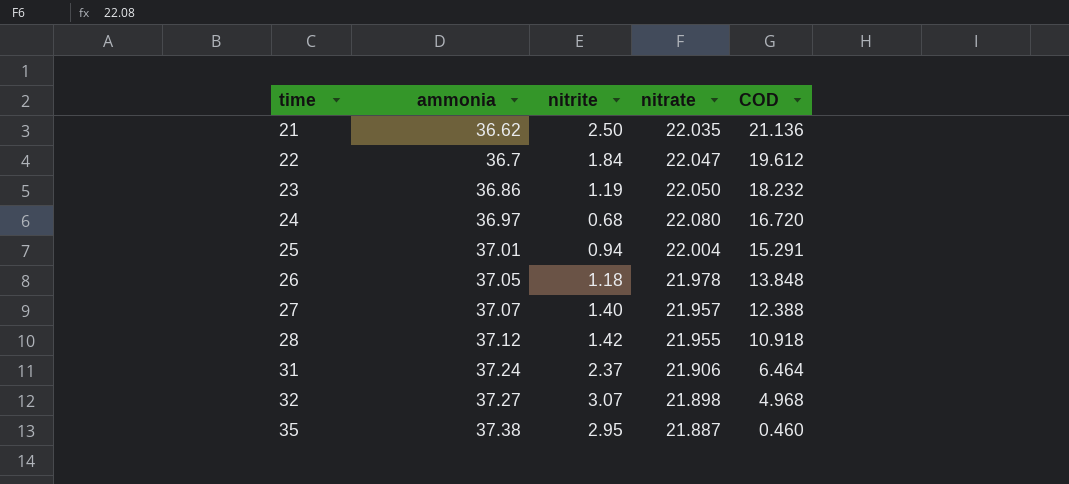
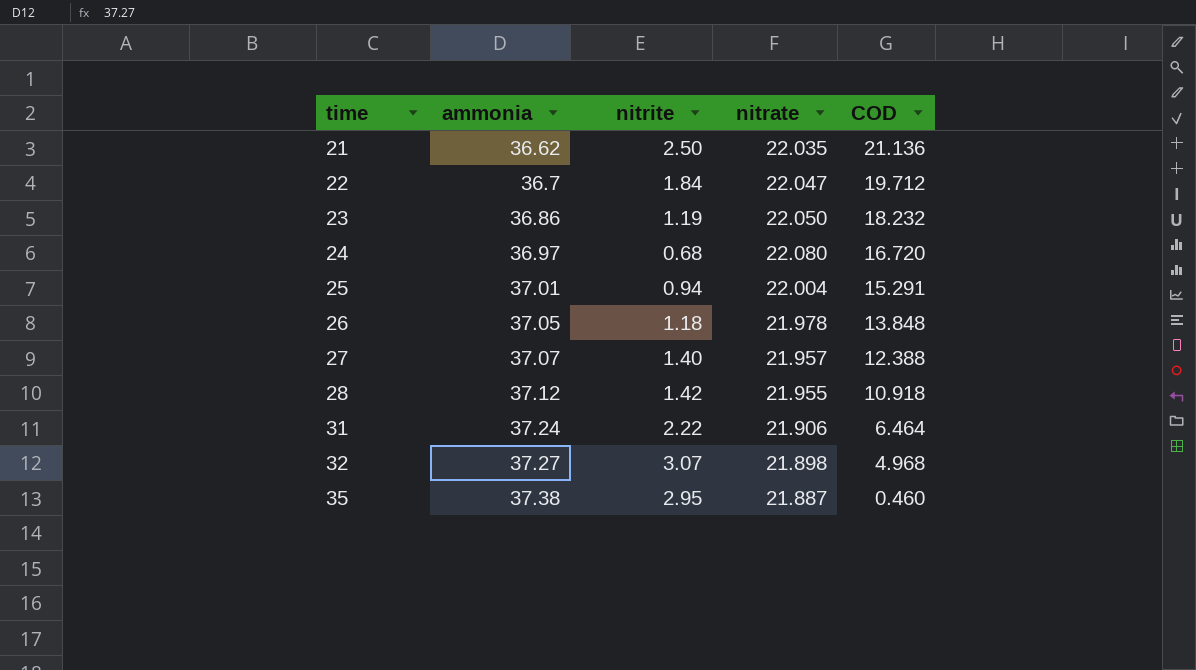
22 | COD: 19.612 -> 19.712
31 | nitrite: 2.37 -> 2.22

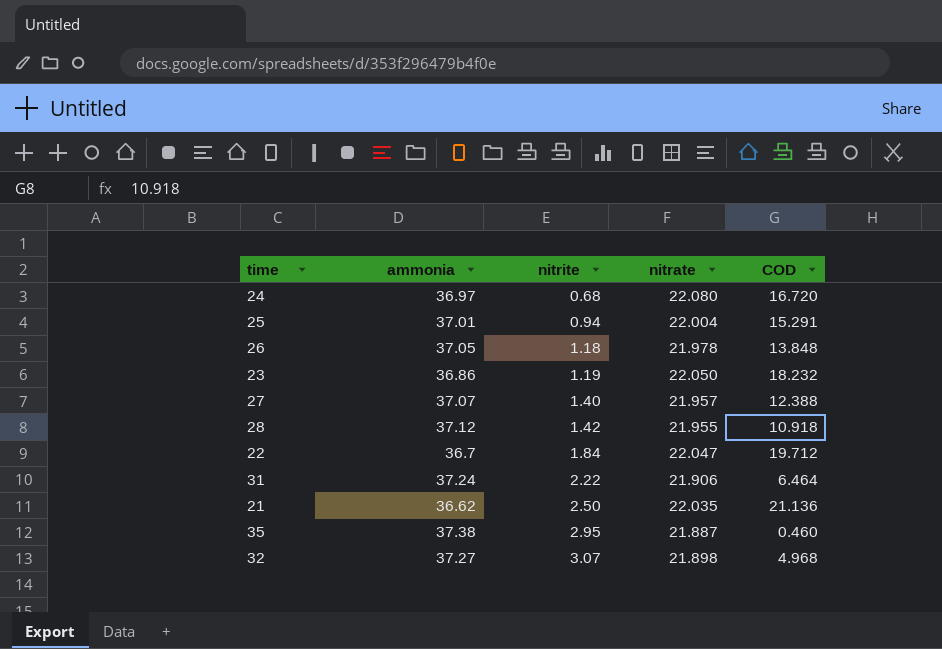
row order: time ascending -> nitrite ascending

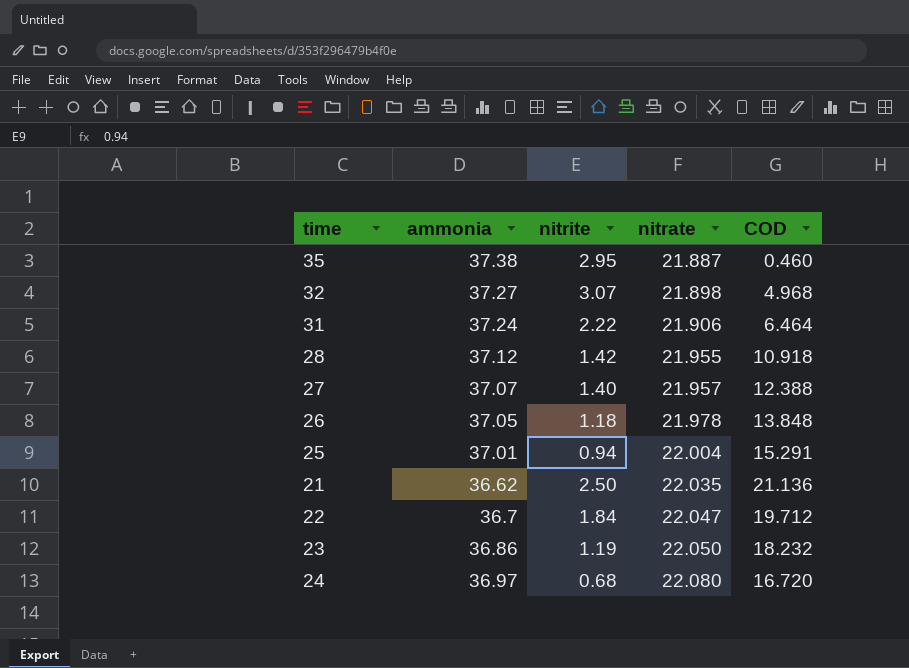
row order: nitrite ascending -> nitrate ascending

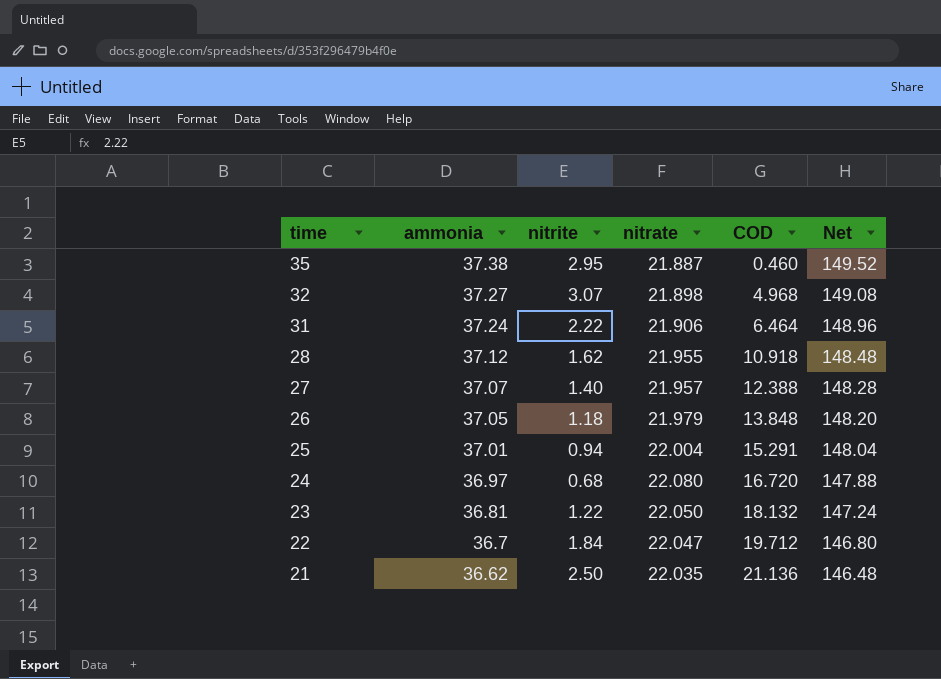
row order: nitrate ascending -> time descending
column Net | formula: none -> [ammonia] * 4
28 | nitrite: 1.42 -> 1.62
26 | nitrate: 21.978 -> 21.979
23 | ammonia: 36.86 -> 36.81
23 | nitrite: 1.19 -> 1.22
23 | COD: 18.232 -> 18.132

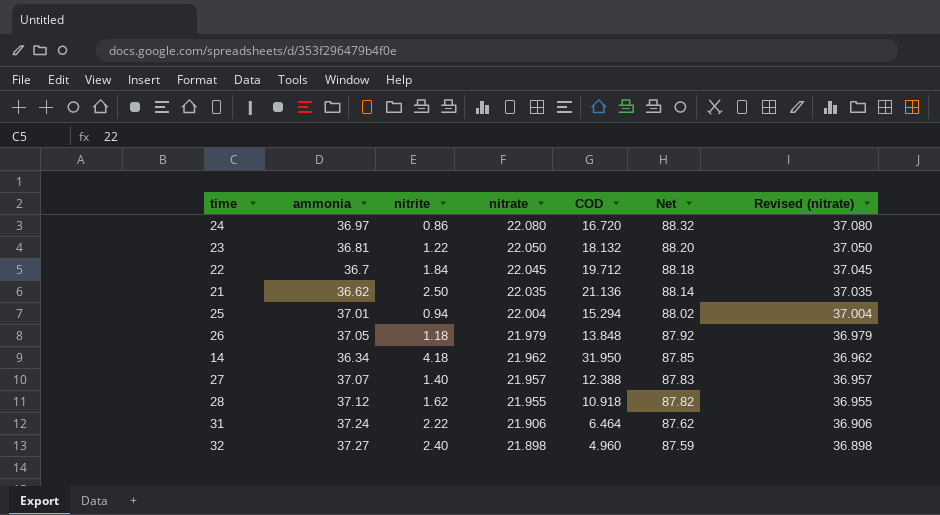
row order: time descending -> nitrate descending
column Net | formula: [ammonia] * 4 -> [nitrate] * 4
column Revised (nitrate) | formula: none -> [nitrate] + 15
row 35: 37.38 | 2.95 | 21.887 | 0.460 | 149.52 -> none
24 | nitrite: 0.68 -> 0.86
22 | nitrate: 22.047 -> 22.045
25 | COD: 15.291 -> 15.294
row 14: none -> 36.34 | 4.18 | 21.962 | 31.950 | 87.85 | 36.962
32 | nitrite: 3.07 -> 2.40
32 | COD: 4.968 -> 4.960

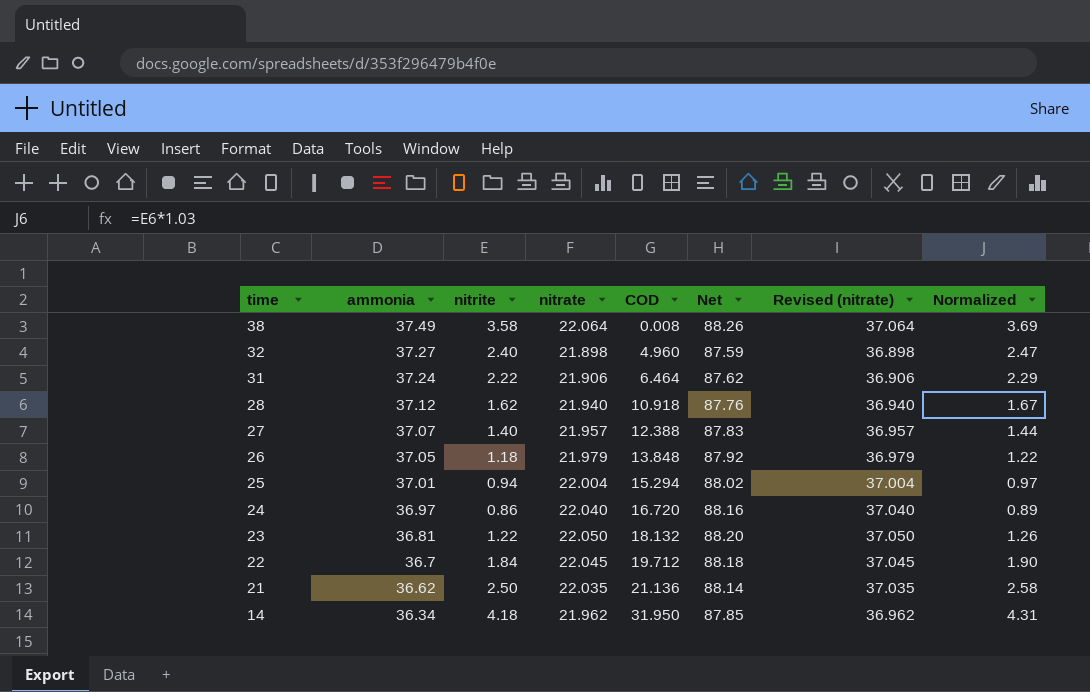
row order: nitrate descending -> time descending
column Normalized | formula: none -> [nitrite] * 1.03
row 38: none -> 37.49 | 3.58 | 22.064 | 0.008 | 88.26 | 37.064 | 3.69
28 | nitrate: 21.955 -> 21.940
28 | Net: 87.82 -> 87.76
28 | Revised (nitrate): 36.955 -> 36.940
24 | nitrate: 22.080 -> 22.040
24 | Net: 88.32 -> 88.16
24 | Revised (nitrate): 37.080 -> 37.040

